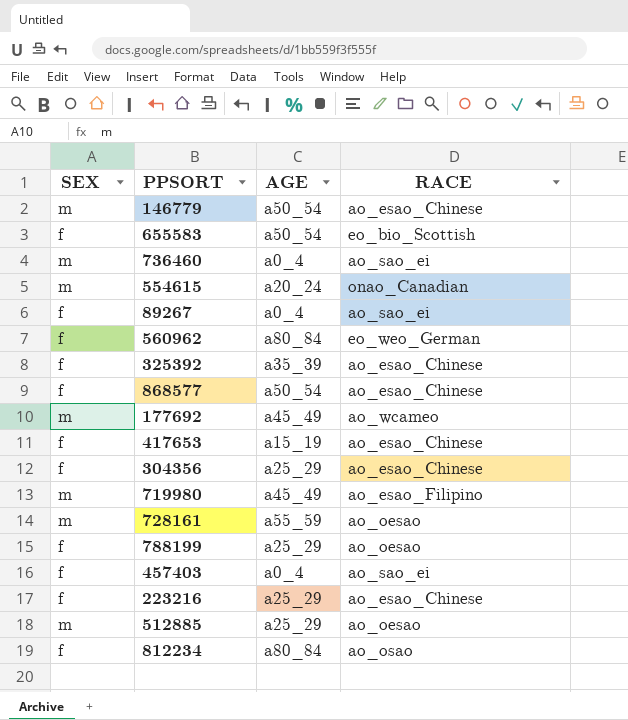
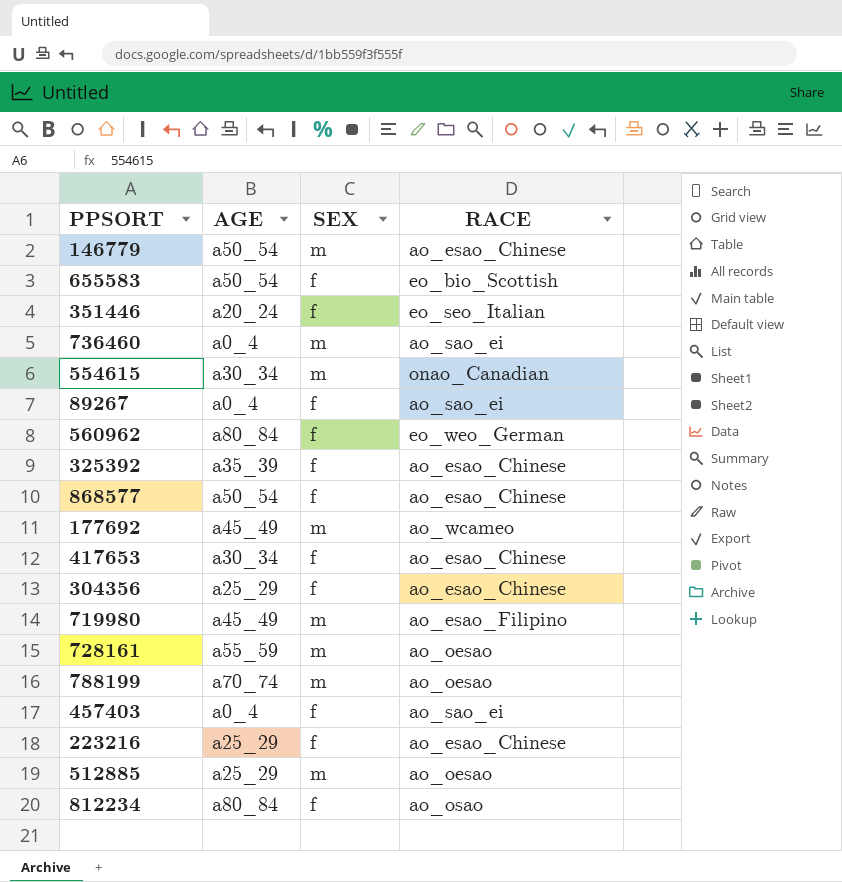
column SEX | position: 1 -> 3
row 351446: none -> a20_24 | f | eo_seo_Italian
554615 | AGE: a20_24 -> a30_34
417653 | AGE: a15_19 -> a30_34
788199 | AGE: a25_29 -> a70_74
788199 | SEX: f -> m

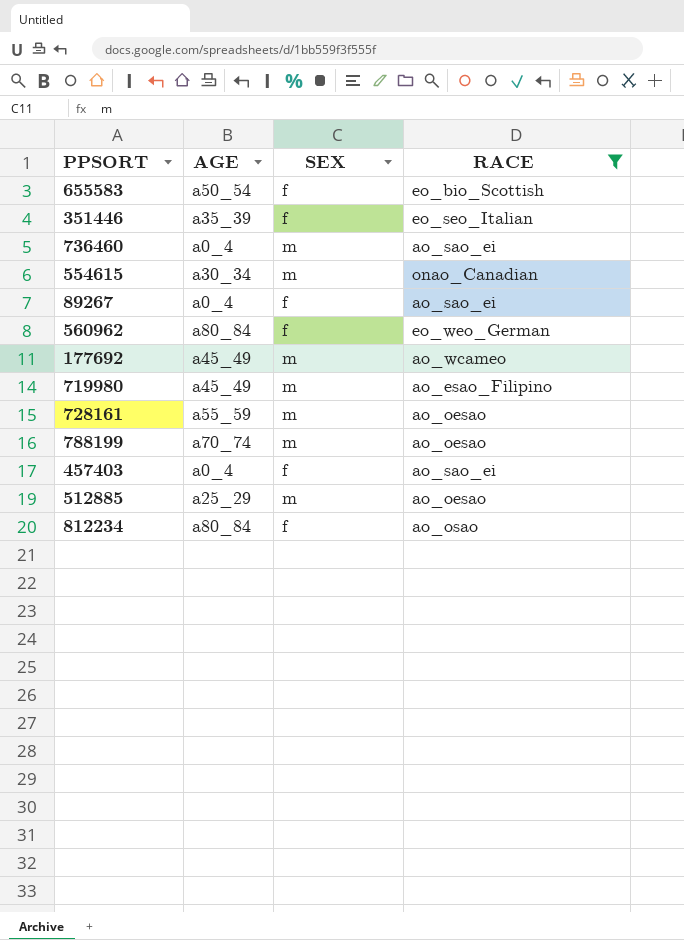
filter: none -> RACE != ao_esao_Chinese
351446 | AGE: a20_24 -> a35_39

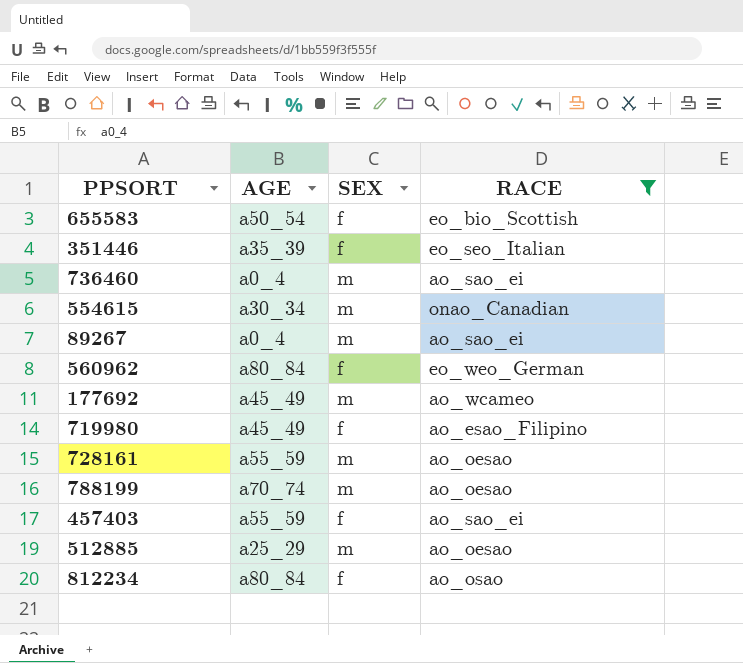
89267 | SEX: f -> m
719980 | SEX: m -> f
457403 | AGE: a0_4 -> a55_59

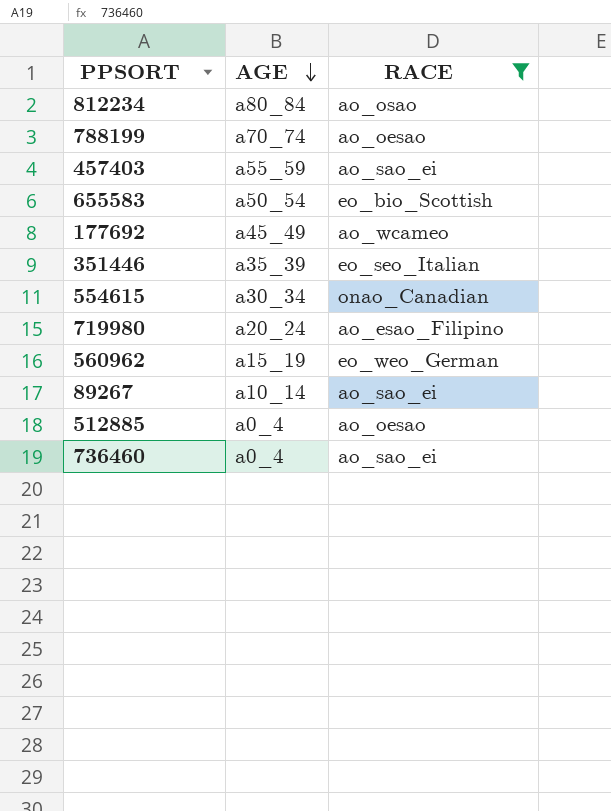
row order: none -> AGE descending
column SEX | position: 3 -> none
row 728161: a55_59 | m | ao_oesao -> none
719980 | AGE: a45_49 -> a20_24
560962 | AGE: a80_84 -> a15_19
89267 | AGE: a0_4 -> a10_14
512885 | AGE: a25_29 -> a0_4

